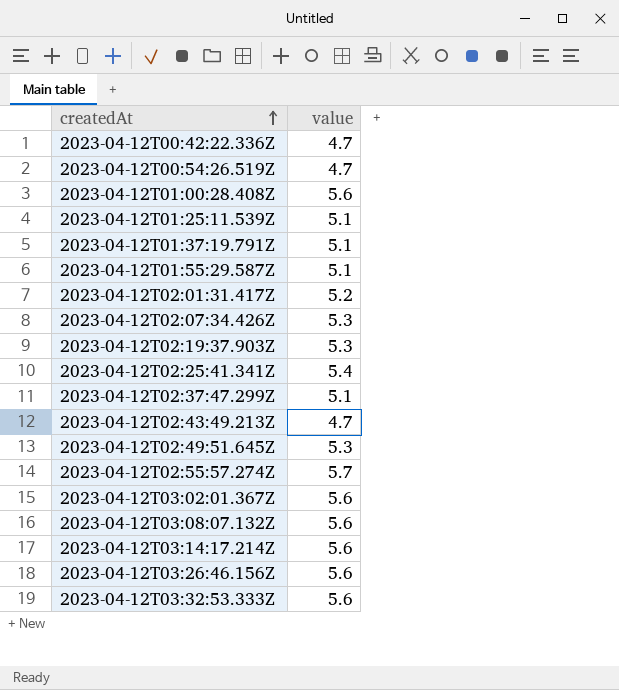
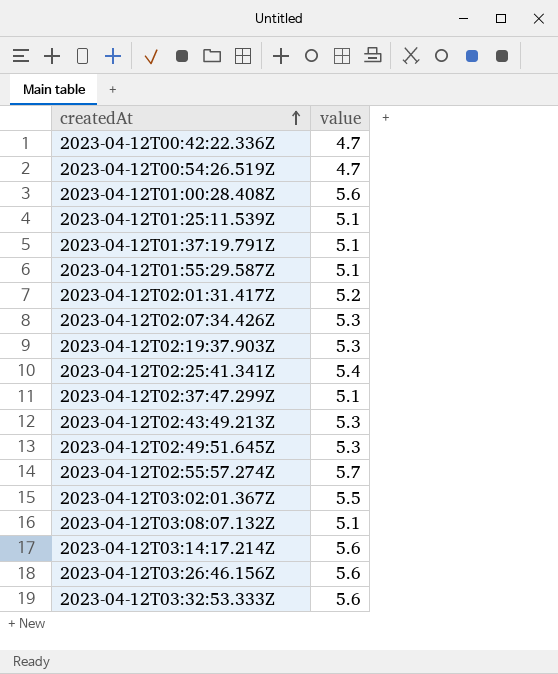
2023-04-12T02:43:49.213Z | value: 4.7 -> 5.3
2023-04-12T03:02:01.367Z | value: 5.6 -> 5.5
2023-04-12T03:08:07.132Z | value: 5.6 -> 5.1

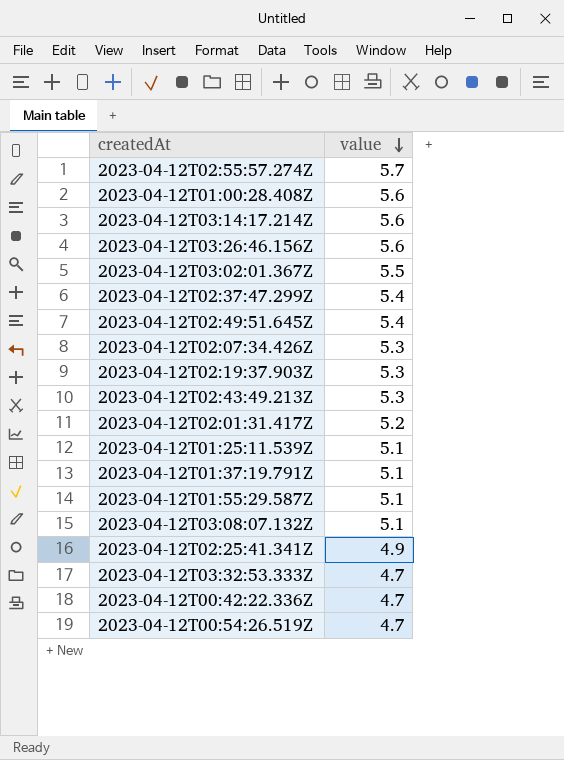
row order: createdAt ascending -> value descending
2023-04-12T02:37:47.299Z | value: 5.1 -> 5.4
2023-04-12T02:49:51.645Z | value: 5.3 -> 5.4
2023-04-12T02:25:41.341Z | value: 5.4 -> 4.9
2023-04-12T03:32:53.333Z | value: 5.6 -> 4.7

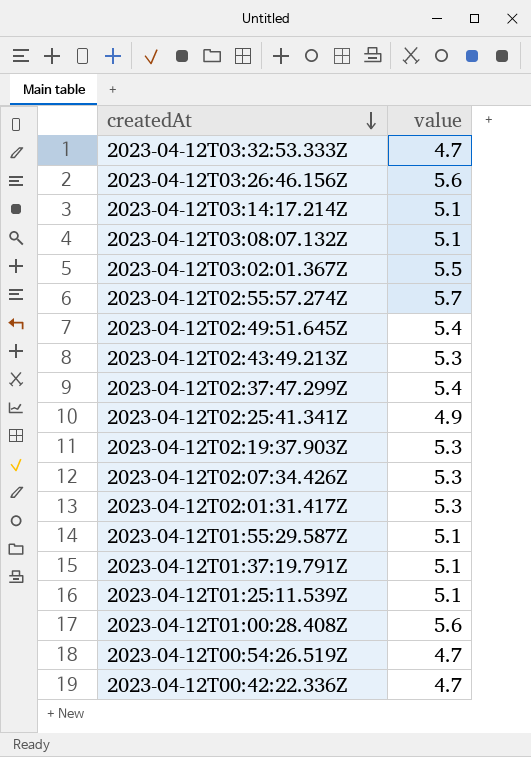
row order: value descending -> createdAt descending
2023-04-12T03:14:17.214Z | value: 5.6 -> 5.1
2023-04-12T02:01:31.417Z | value: 5.2 -> 5.3

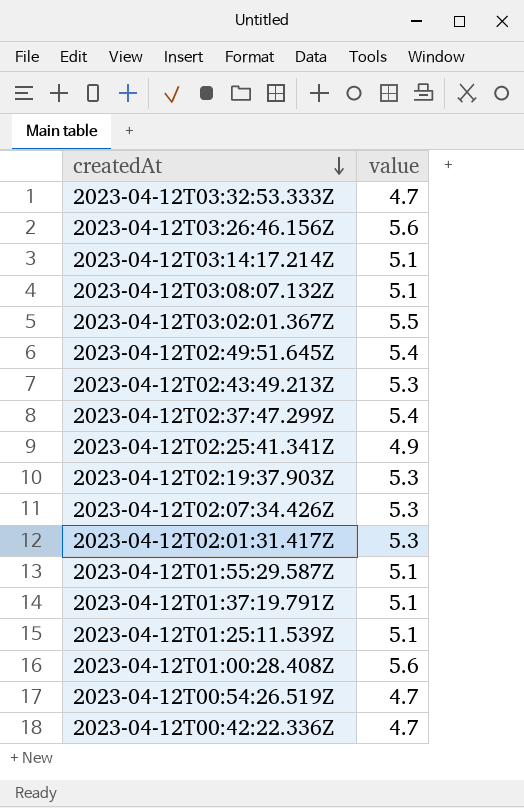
row 2023-04-12T02:55:57.274Z: 5.7 -> none

